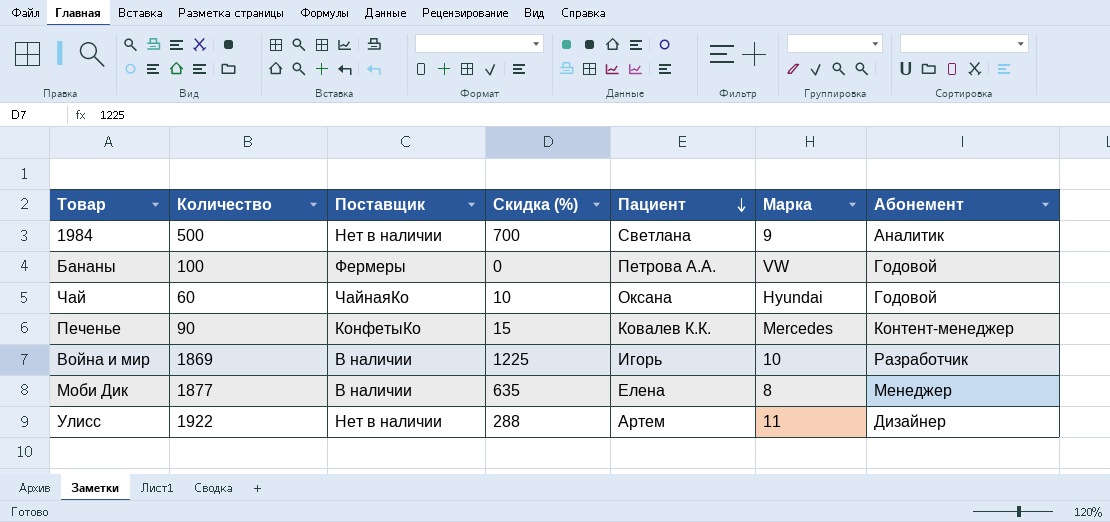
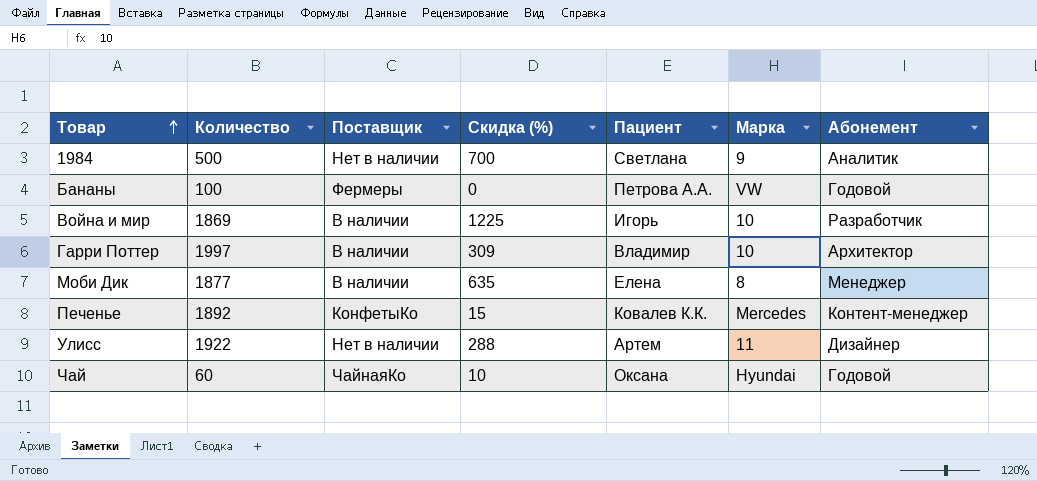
row order: Пациент descending -> Товар ascending
row Гарри Поттер: none -> 1997 | В наличии | 309 | Владимир | 10 | Архитектор
Печенье | Количество: 90 -> 1892

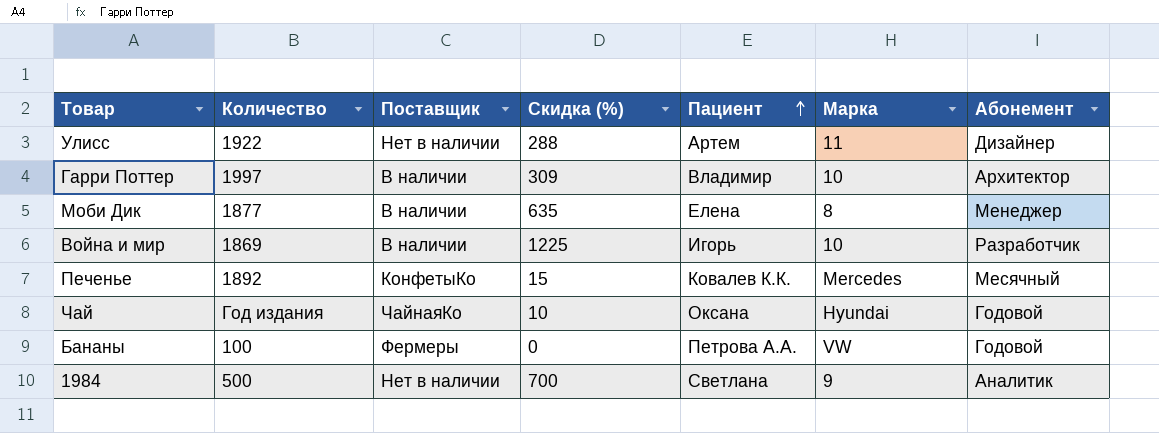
row order: Товар ascending -> Пациент ascending
Печенье | Абонемент: Контент-менеджер -> Месячный
Чай | Количество: 60 -> Год издания

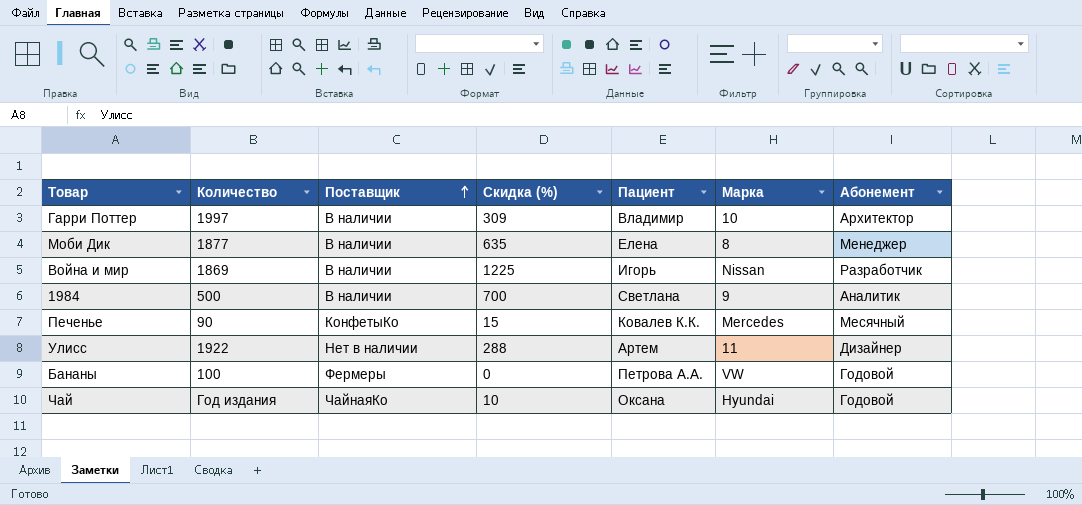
row order: Пациент ascending -> Поставщик ascending
Война и мир | Марка: 10 -> Nissan
1984 | Поставщик: Нет в наличии -> В наличии
Печенье | Количество: 1892 -> 90

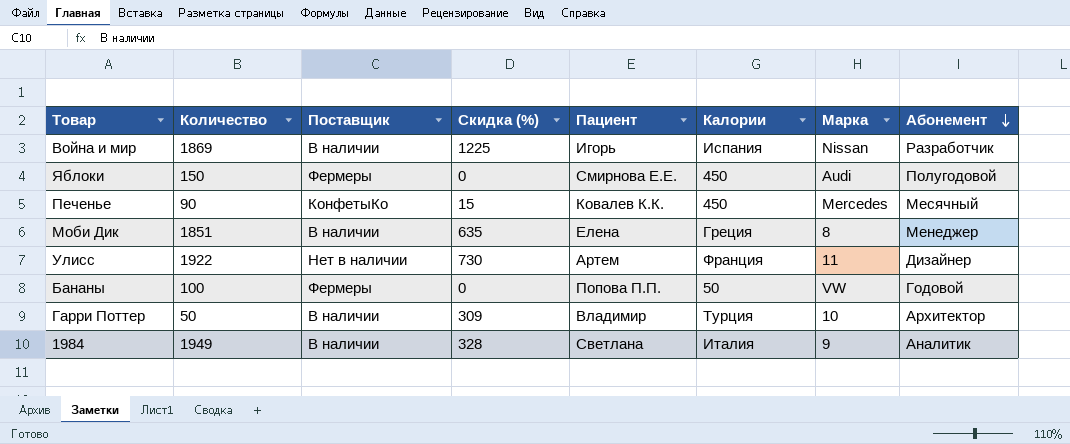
row order: Поставщик ascending -> Абонемент descending
column Калории | position: none -> 6
row Чай: Год издания | ЧайнаяКо | 10 | Оксана | Hyundai | Годовой -> none
row Яблоки: none -> 150 | Фермеры | 0 | Смирнова Е.Е. | 450 | Audi | Полугодовой
Моби Дик | Количество: 1877 -> 1851
Улисс | Скидка (%): 288 -> 730
Бананы | Пациент: Петрова А.А. -> Попова П.П.
Гарри Поттер | Количество: 1997 -> 50
1984 | Количество: 500 -> 1949
1984 | Скидка (%): 700 -> 328

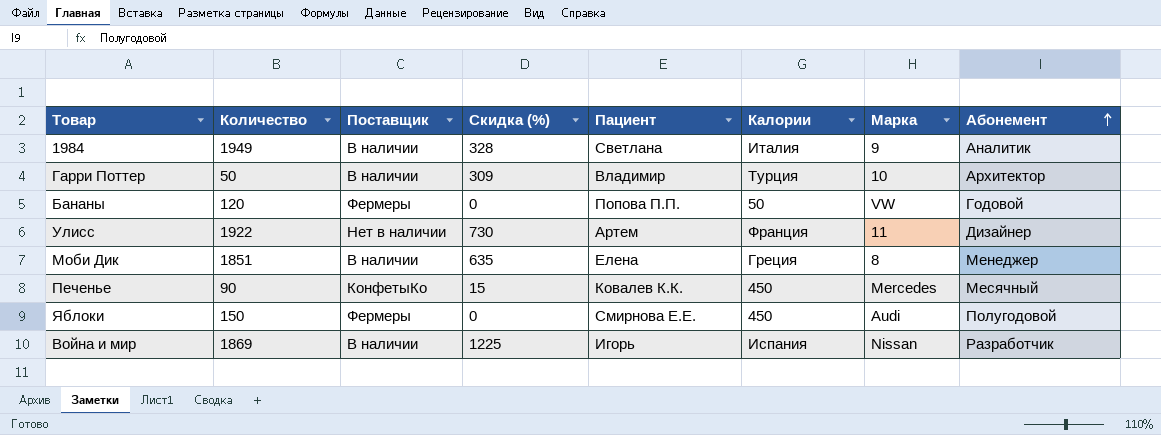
row order: Абонемент descending -> Абонемент ascending
Бананы | Количество: 100 -> 120

